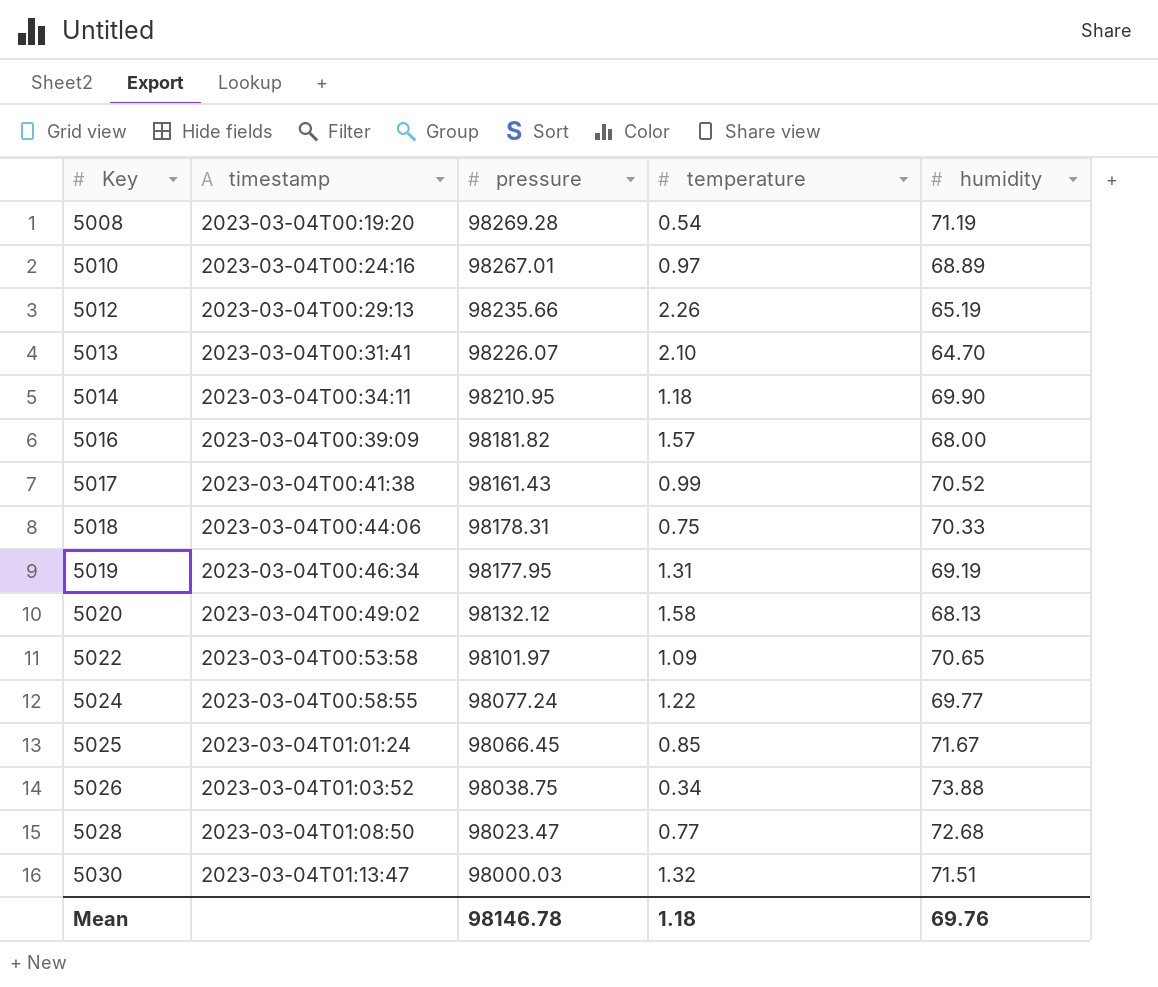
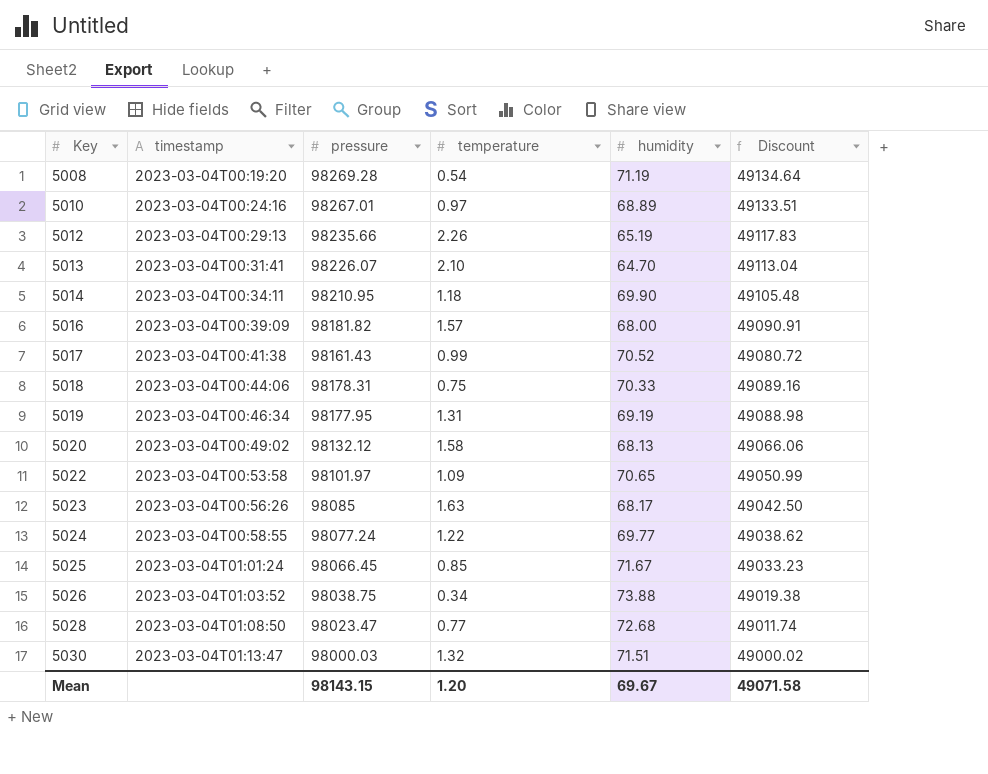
column Discount | formula: none -> [pressure] * 0.5
row 5023: none -> 2023-03-04T00:56:26 | 98085 | 1.63 | 68.17 | 49042.50
Mean | pressure: 98146.78 -> 98143.15
Mean | temperature: 1.18 -> 1.20
Mean | humidity: 69.76 -> 69.67

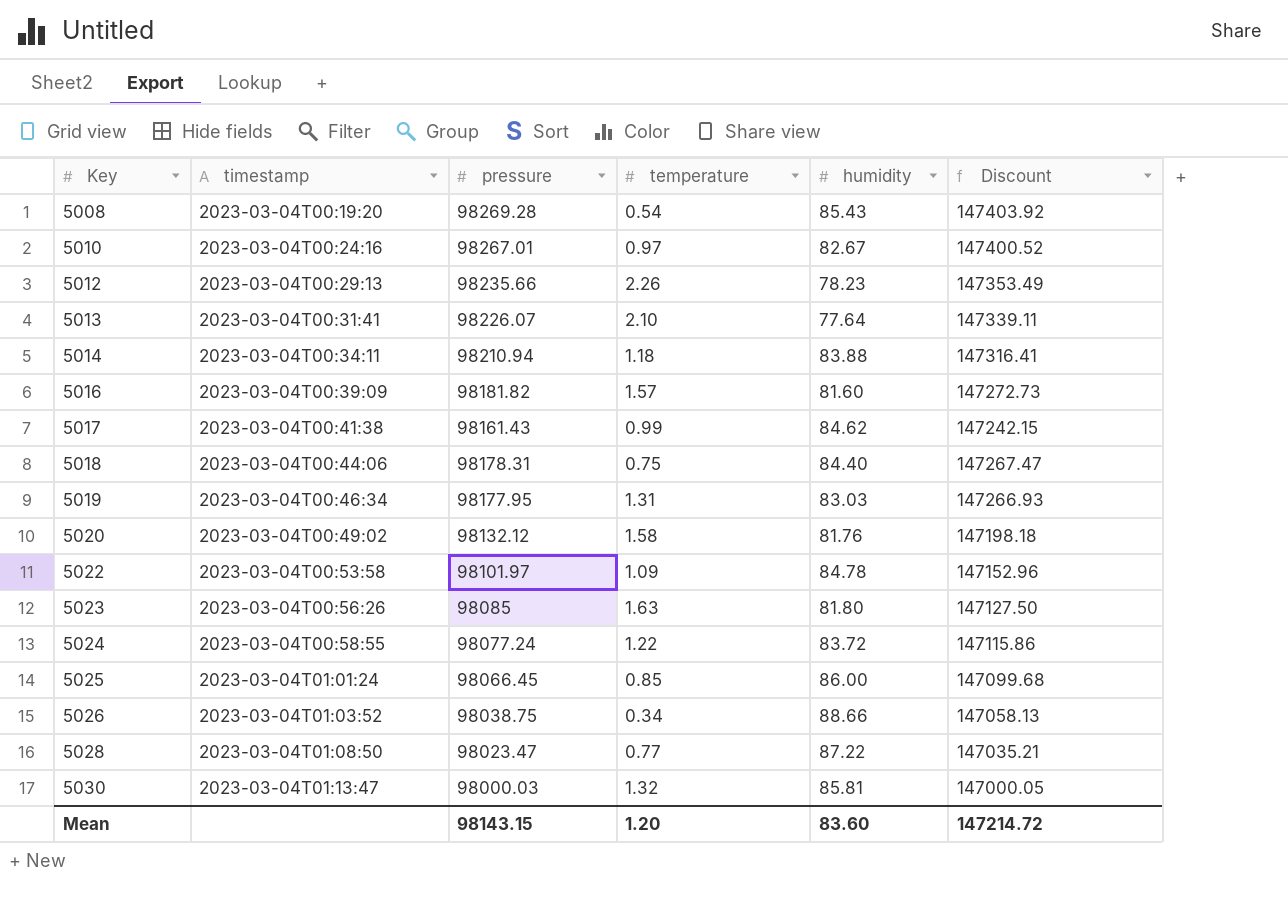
column Discount | formula: [pressure] * 0.5 -> [pressure] * 1.5
5008 | humidity: 71.19 -> 85.43
5010 | humidity: 68.89 -> 82.67
5012 | humidity: 65.19 -> 78.23
5013 | humidity: 64.70 -> 77.64
5014 | pressure: 98210.95 -> 98210.94
5014 | humidity: 69.90 -> 83.88
5016 | humidity: 68.00 -> 81.60
5017 | humidity: 70.52 -> 84.62
5018 | humidity: 70.33 -> 84.40
5019 | humidity: 69.19 -> 83.03
5020 | humidity: 68.13 -> 81.76
5022 | humidity: 70.65 -> 84.78
5023 | humidity: 68.17 -> 81.80
5024 | humidity: 69.77 -> 83.72
5025 | humidity: 71.67 -> 86.00
5026 | humidity: 73.88 -> 88.66
5028 | humidity: 72.68 -> 87.22
5030 | humidity: 71.51 -> 85.81
Mean | humidity: 69.67 -> 83.60
Mean | Discount: 49071.58 -> 147214.72

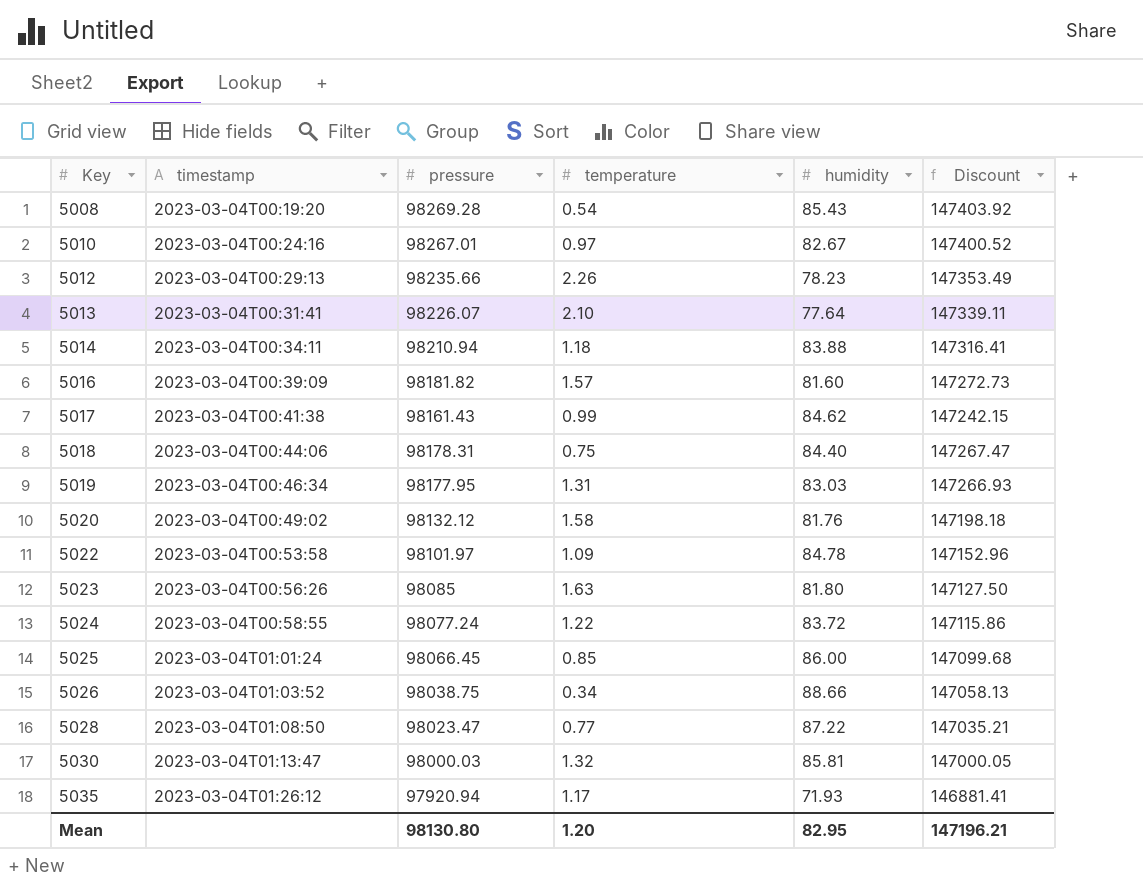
row 5035: none -> 2023-03-04T01:26:12 | 97920.94 | 1.17 | 71.93 | 146881.41
Mean | pressure: 98143.15 -> 98130.80
Mean | humidity: 83.60 -> 82.95
Mean | Discount: 147214.72 -> 147196.21

